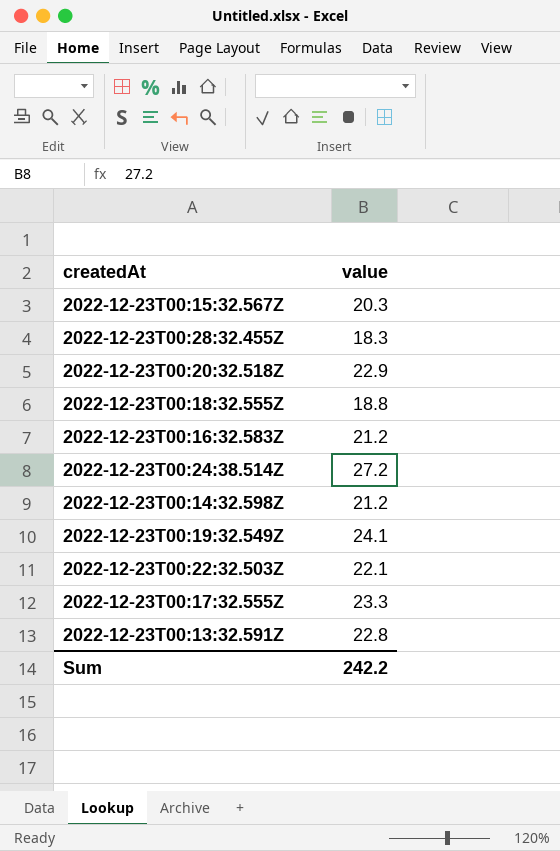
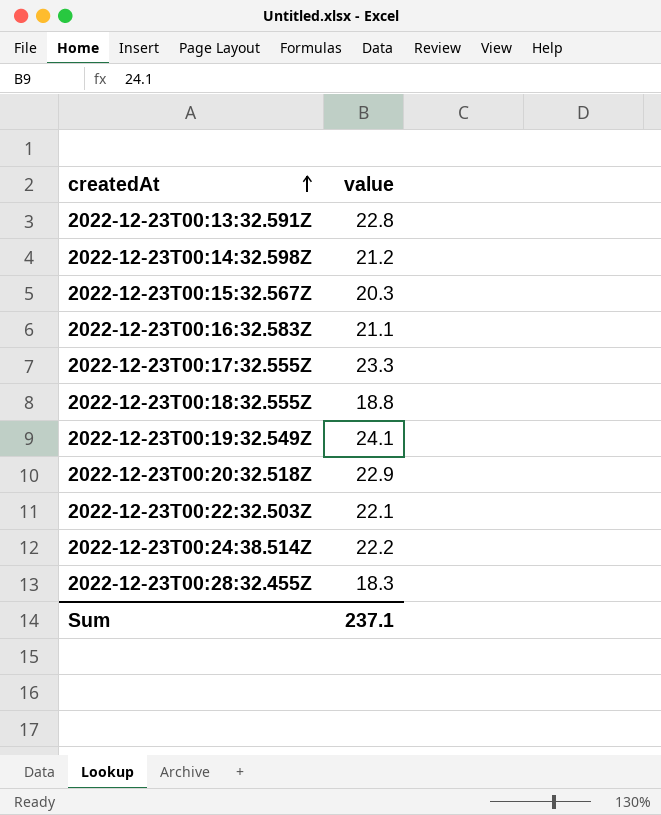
row order: none -> createdAt ascending
2022-12-23T00:16:32.583Z | value: 21.2 -> 21.1
2022-12-23T00:24:38.514Z | value: 27.2 -> 22.2
Sum | value: 242.2 -> 237.1

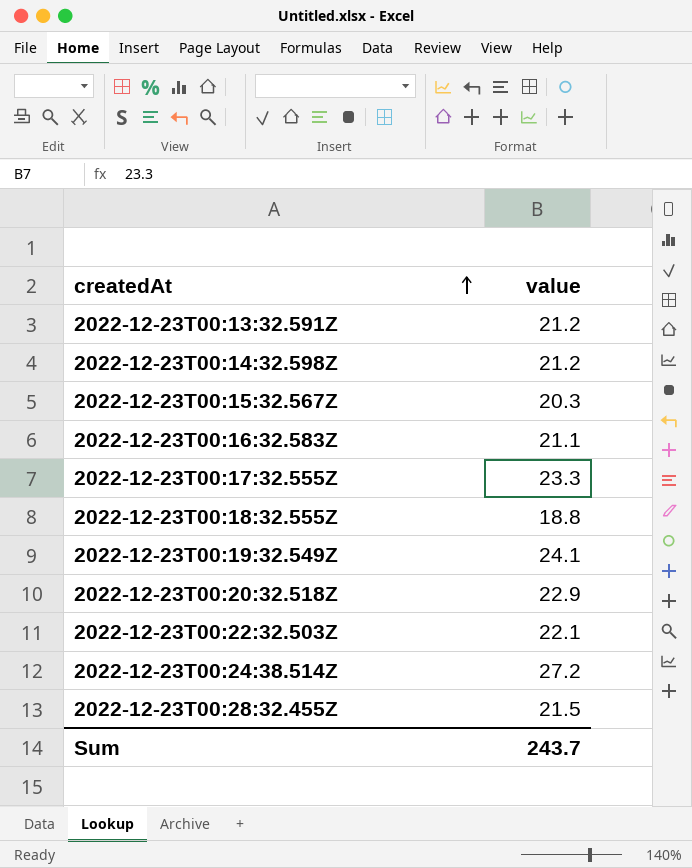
2022-12-23T00:13:32.591Z | value: 22.8 -> 21.2
2022-12-23T00:24:38.514Z | value: 22.2 -> 27.2
2022-12-23T00:28:32.455Z | value: 18.3 -> 21.5
Sum | value: 237.1 -> 243.7

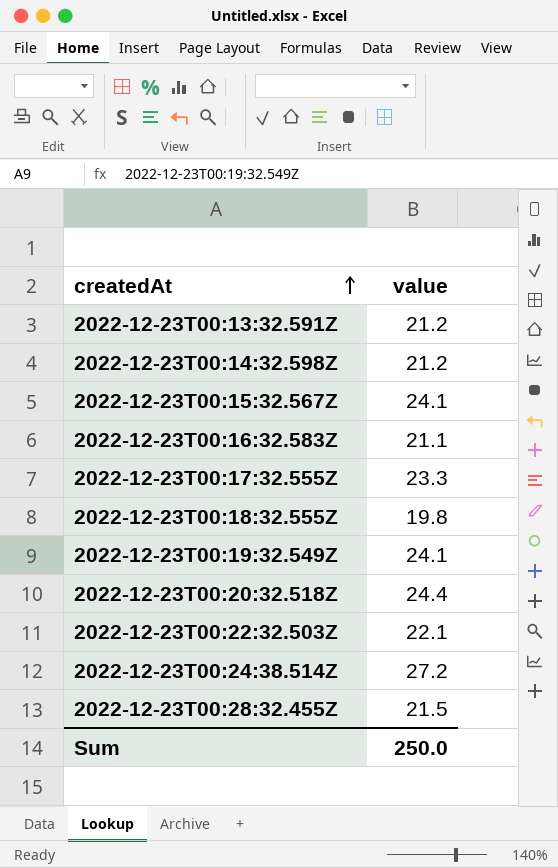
2022-12-23T00:15:32.567Z | value: 20.3 -> 24.1
2022-12-23T00:18:32.555Z | value: 18.8 -> 19.8
2022-12-23T00:20:32.518Z | value: 22.9 -> 24.4
Sum | value: 243.7 -> 250.0

